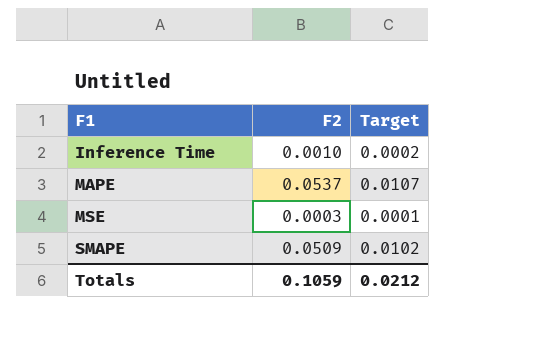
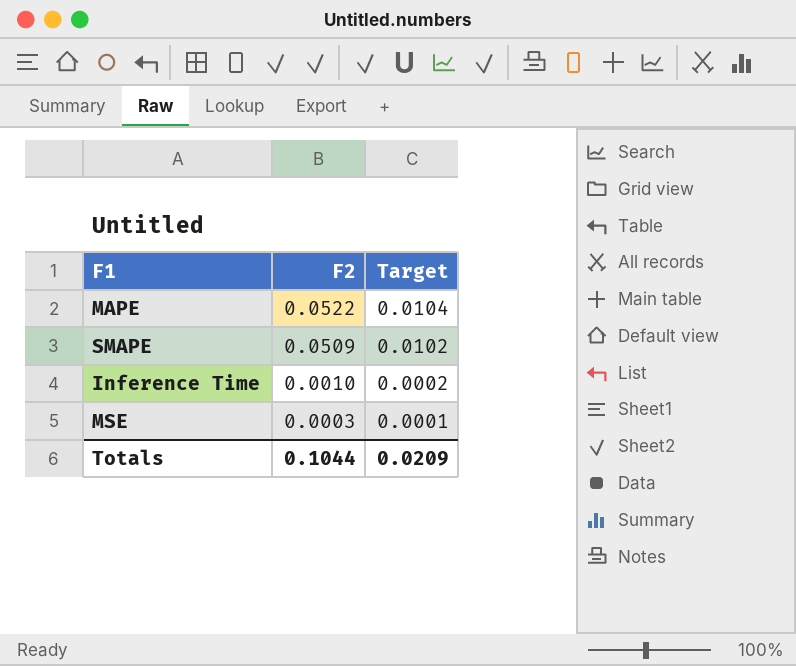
row order: F1 ascending -> F2 descending
MAPE | F2: 0.0537 -> 0.0522
MAPE | Target: 0.0107 -> 0.0104
Totals | F2: 0.1059 -> 0.1044
Totals | Target: 0.0212 -> 0.0209

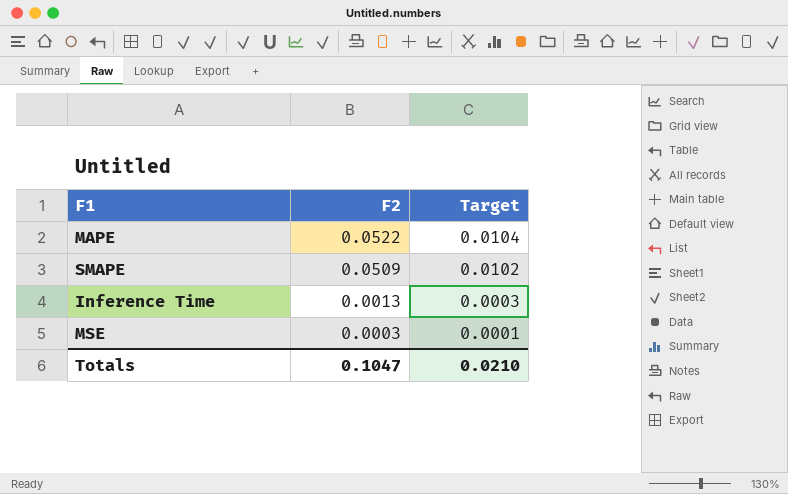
Inference Time | F2: 0.0010 -> 0.0013
Inference Time | Target: 0.0002 -> 0.0003
Totals | F2: 0.1044 -> 0.1047
Totals | Target: 0.0209 -> 0.0210

